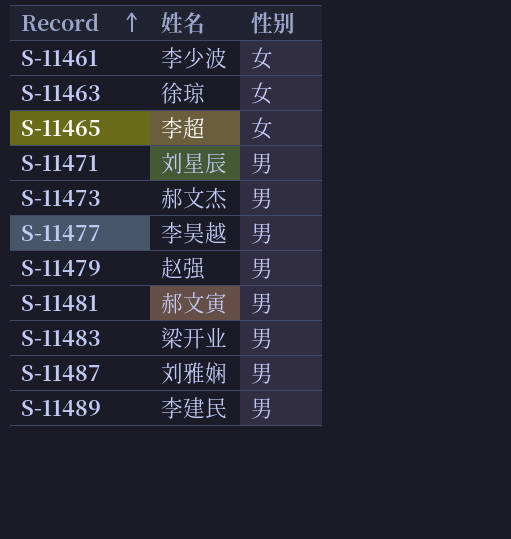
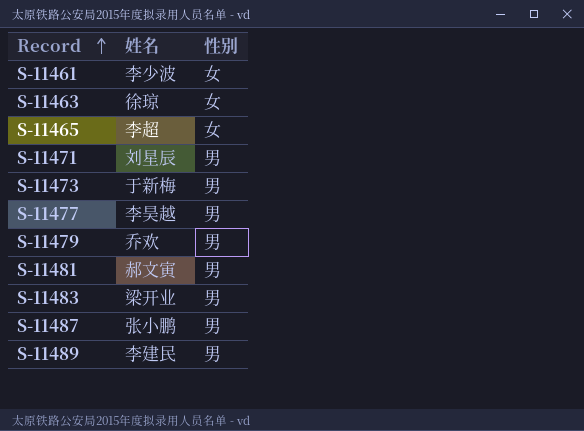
S-11473 | 姓名: 郝文杰 -> 于新梅
S-11479 | 姓名: 赵强 -> 乔欢
S-11487 | 姓名: 刘雅娴 -> 张小鹏

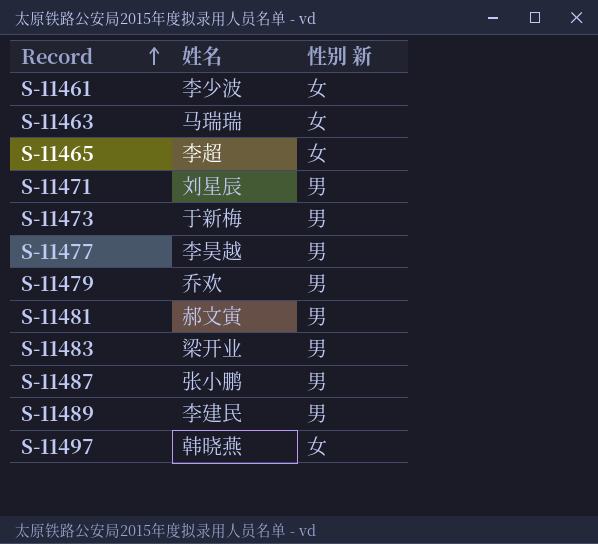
column name: 性别 -> 性别 新
S-11463 | 姓名: 徐琼 -> 马瑞瑞
row S-11497: none -> 韩晓燕 | 女

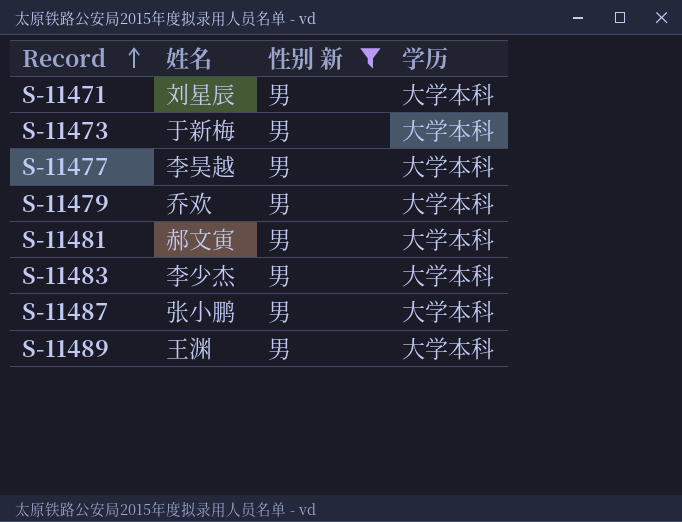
filter: none -> 性别 新 = 男
column 学历 | position: none -> 4
S-11483 | 姓名: 梁开业 -> 李少杰
S-11489 | 姓名: 李建民 -> 王渊

